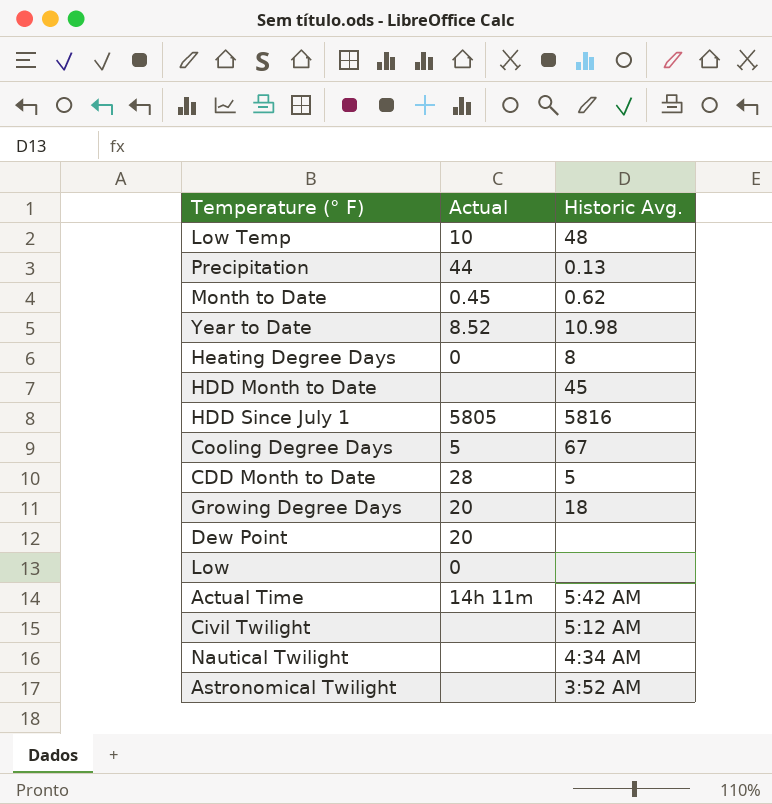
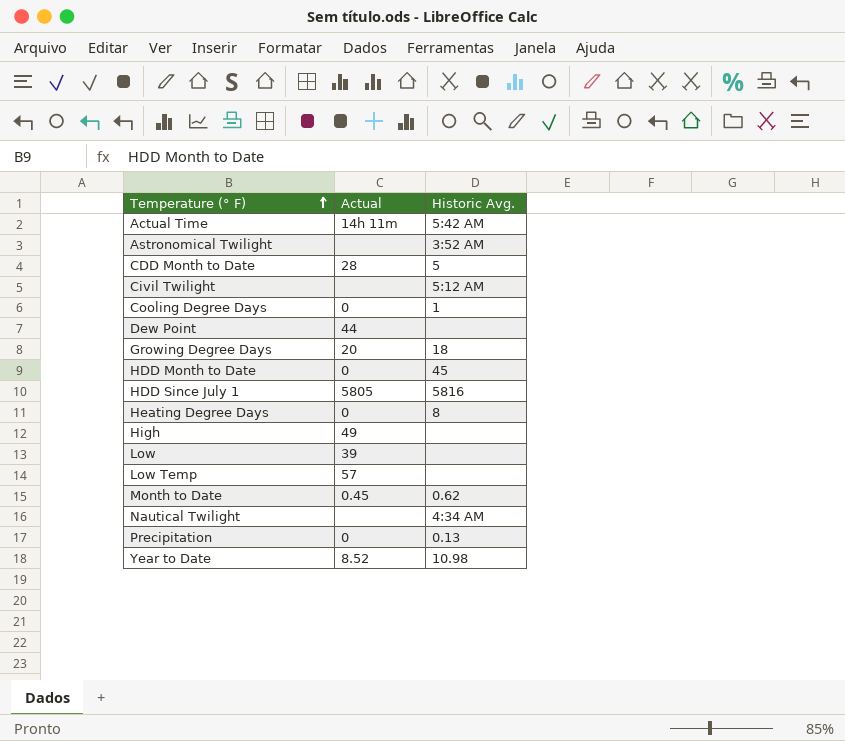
row order: none -> Temperature (° F) ascending
Cooling Degree Days | Actual: 5 -> 0
Cooling Degree Days | Historic Avg.: 67 -> 1
Dew Point | Actual: 20 -> 44
HDD Month to Date | Actual: none -> 0
row High: none -> 49 | none
Low | Actual: 0 -> 39
Low Temp | Actual: 10 -> 57
Low Temp | Historic Avg.: 48 -> none
Precipitation | Actual: 44 -> 0

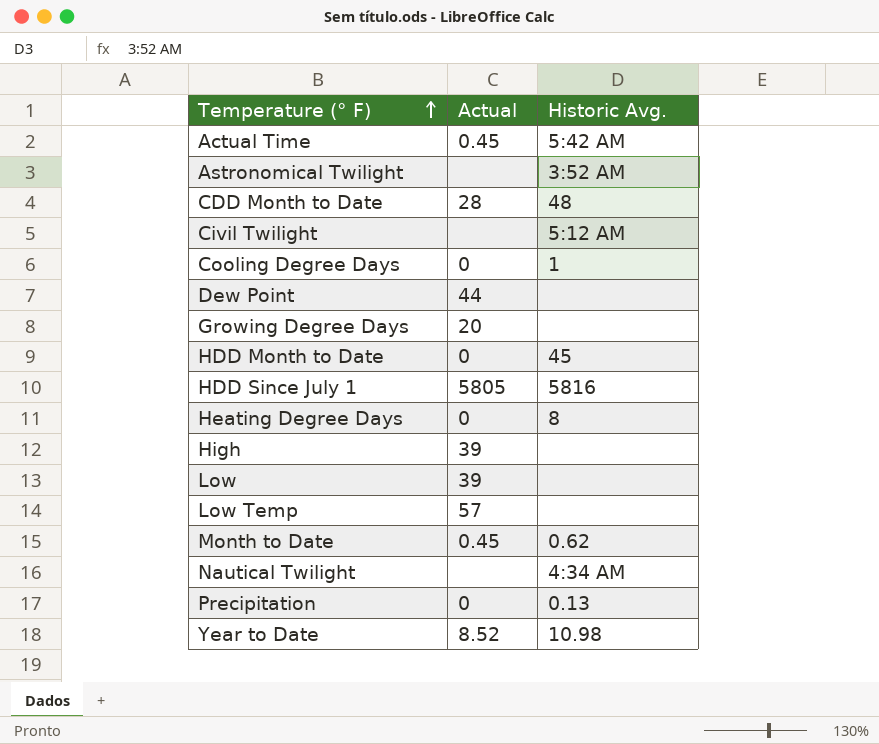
Actual Time | Actual: 14h 11m -> 0.45
CDD Month to Date | Historic Avg.: 5 -> 48
Growing Degree Days | Historic Avg.: 18 -> none
High | Actual: 49 -> 39

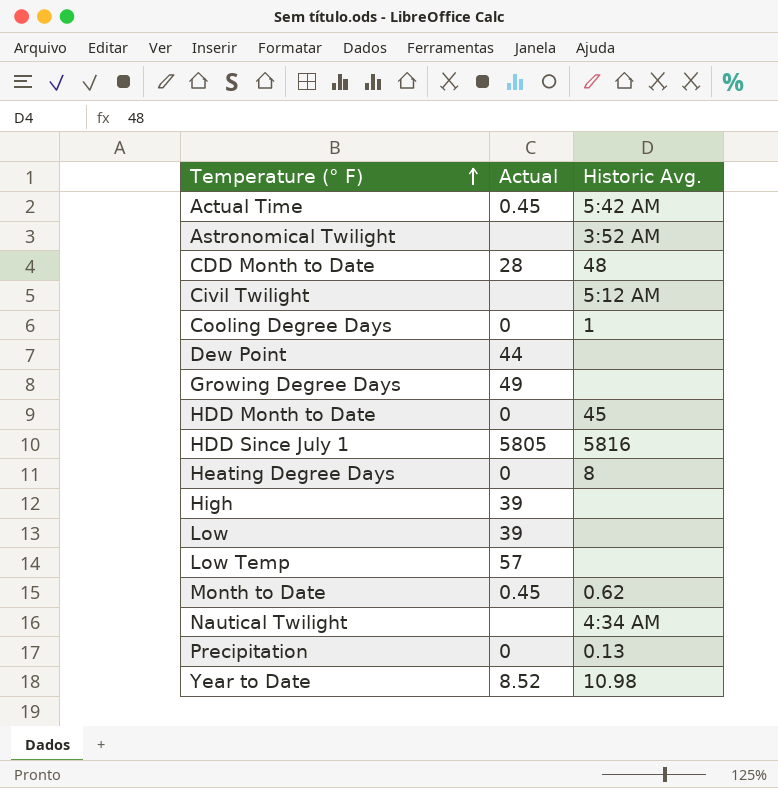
Growing Degree Days | Actual: 20 -> 49

